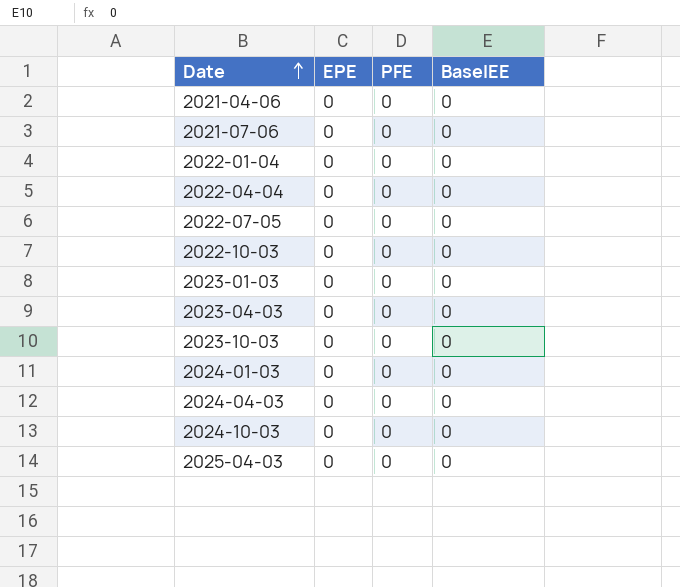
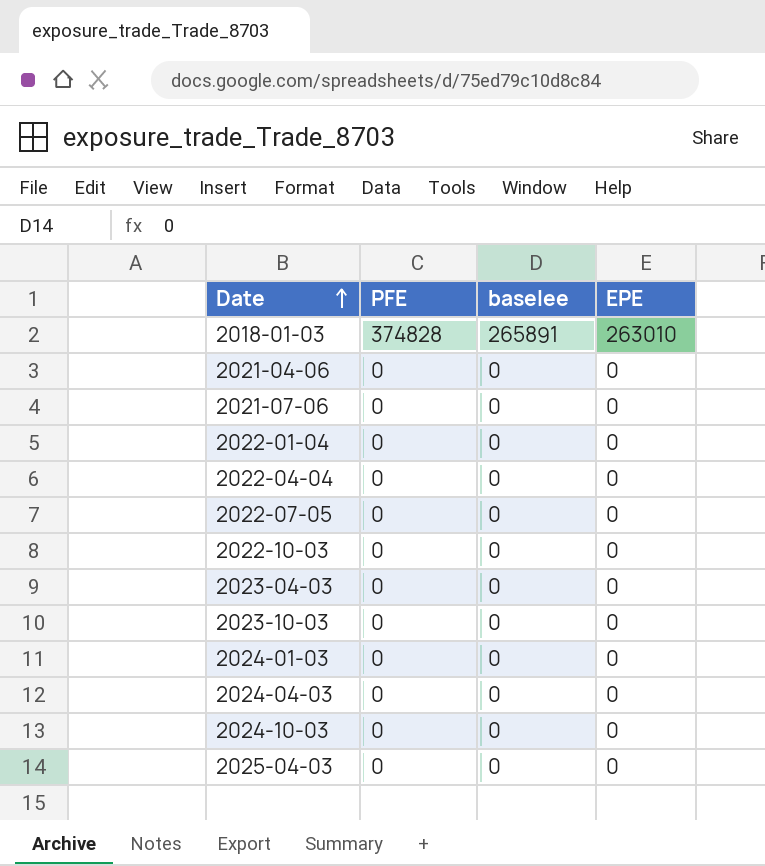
column name: BaselEE -> baselee
column EPE | position: 2 -> 4
row 2023-01-03: 0 | 0 | 0 -> none
row 2018-01-03: none -> 374828 | 265891 | 263010

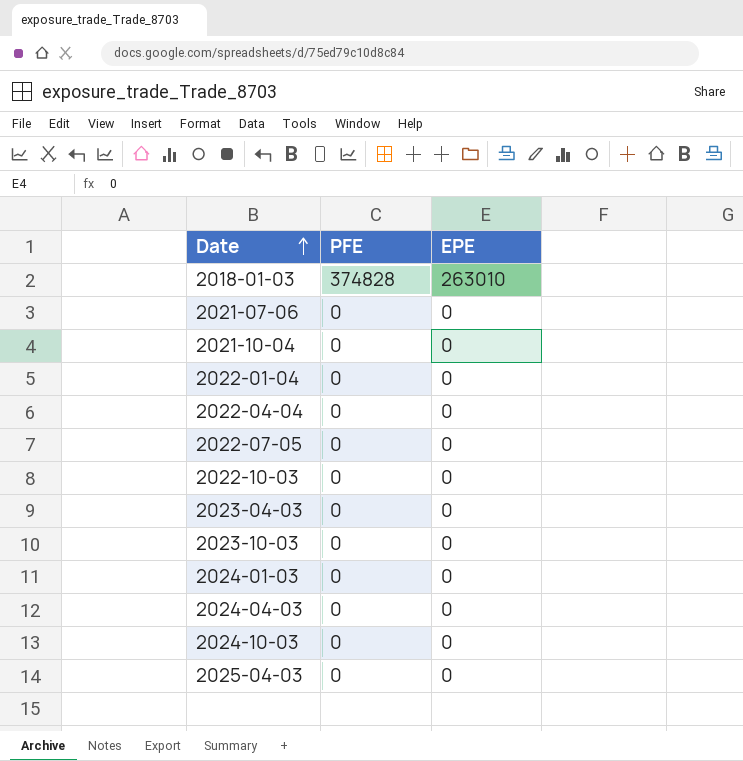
column baselee | position: 3 -> none
row 2021-04-06: 0 | 0 | 0 -> none
row 2021-10-04: none -> 0 | 0

